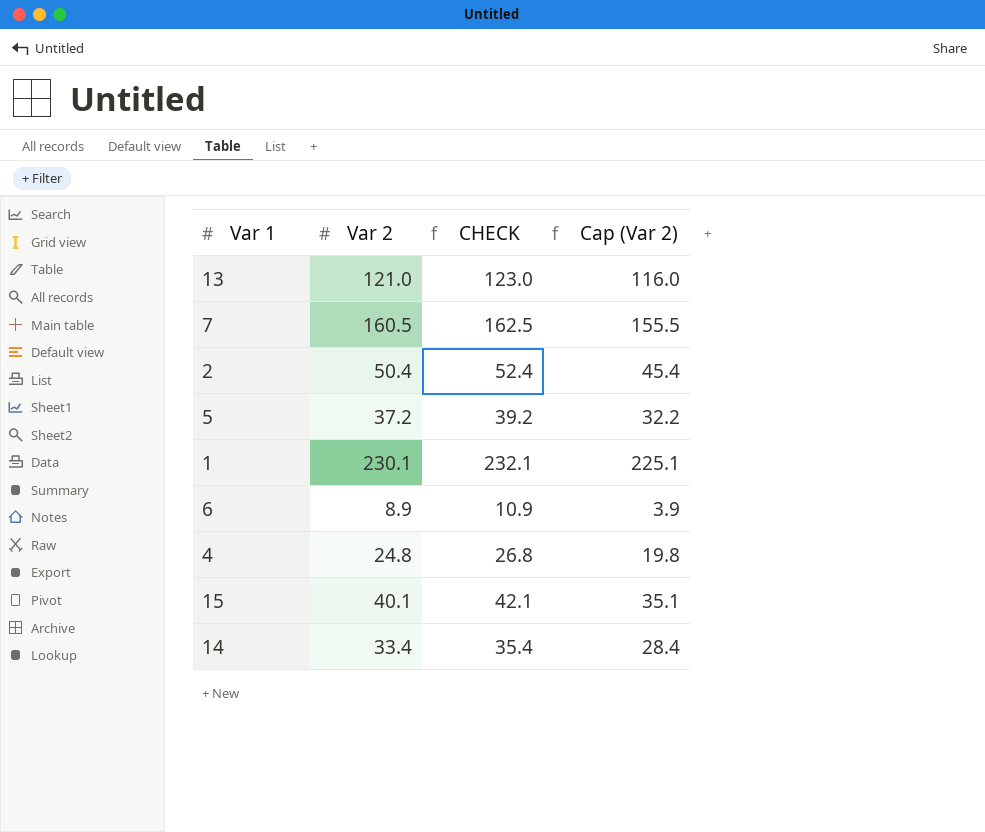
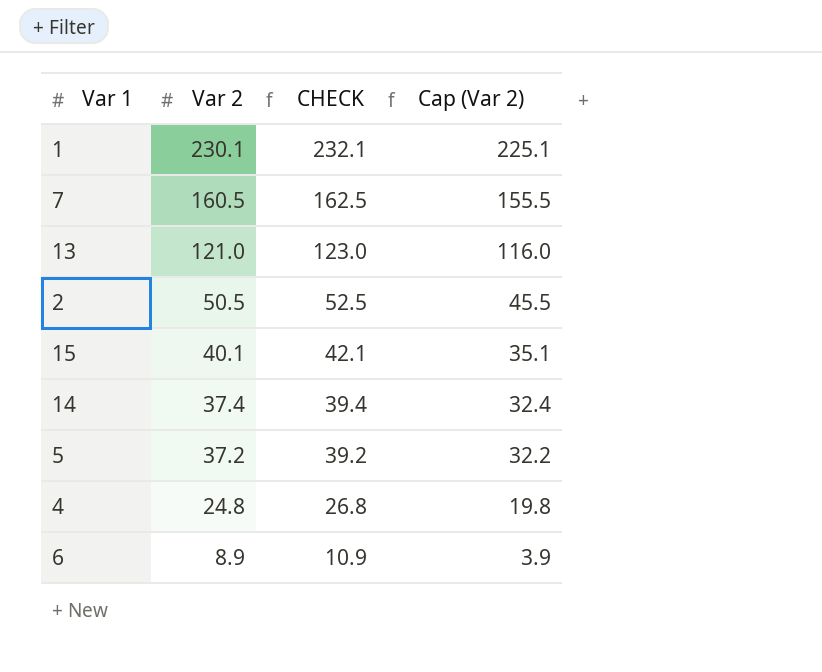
row order: none -> Var 2 descending
2 | Var 2: 50.4 -> 50.5
2 | CHECK: 52.4 -> 52.5
2 | Cap (Var 2): 45.4 -> 45.5
14 | Var 2: 33.4 -> 37.4
14 | CHECK: 35.4 -> 39.4
14 | Cap (Var 2): 28.4 -> 32.4

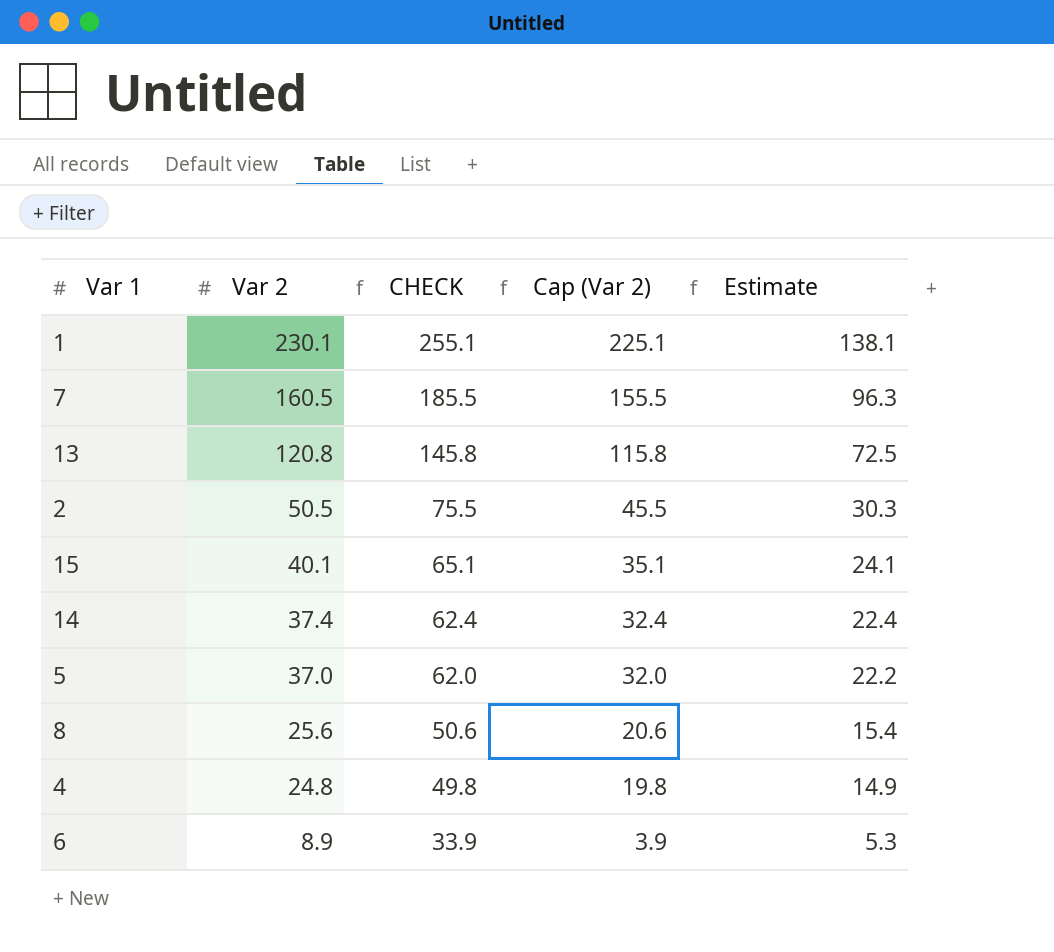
column CHECK | formula: [Var 2] + 2 -> [Var 2] + 25
column Estimate | formula: none -> [Var 2] * 0.6
13 | Var 2: 121.0 -> 120.8
13 | Cap (Var 2): 116.0 -> 115.8
5 | Var 2: 37.2 -> 37.0
5 | Cap (Var 2): 32.2 -> 32.0
row 8: none -> 25.6 | 50.6 | 20.6 | 15.4

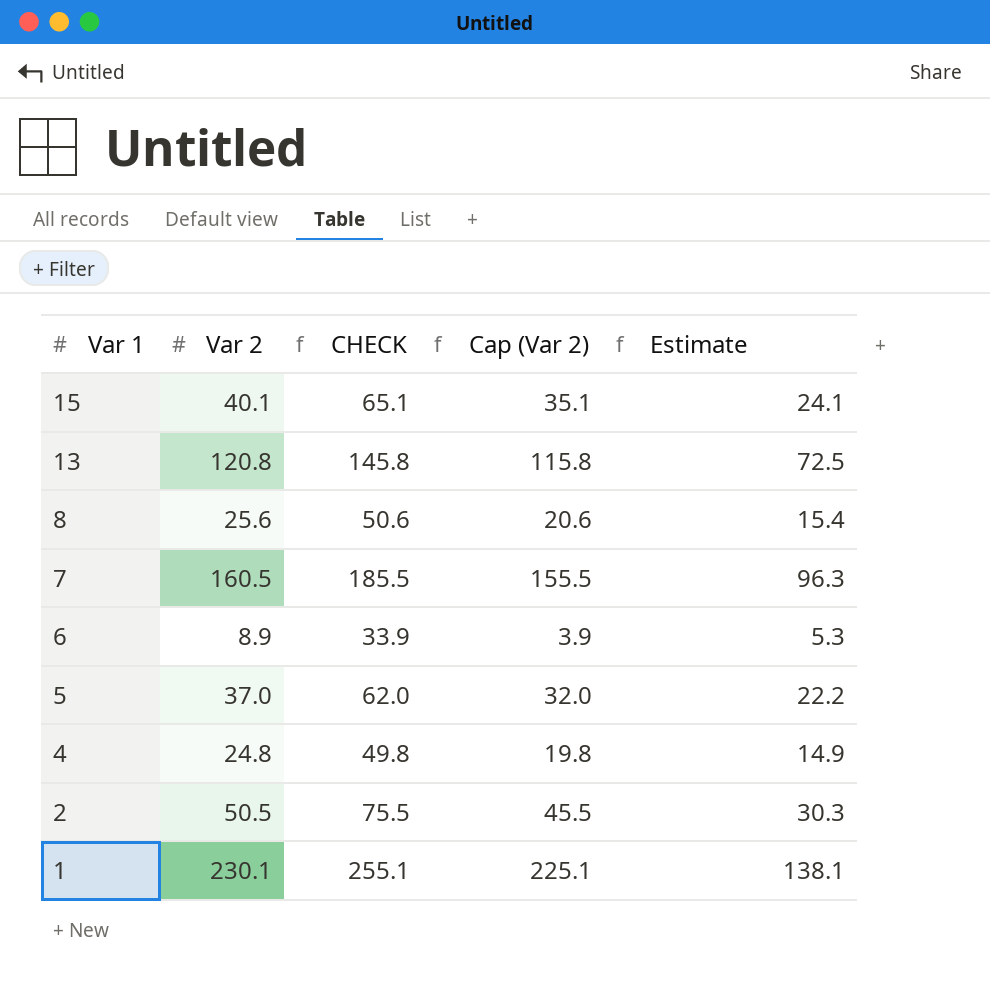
row order: Var 2 descending -> Var 1 descending
row 14: 37.4 | 62.4 | 32.4 | 22.4 -> none

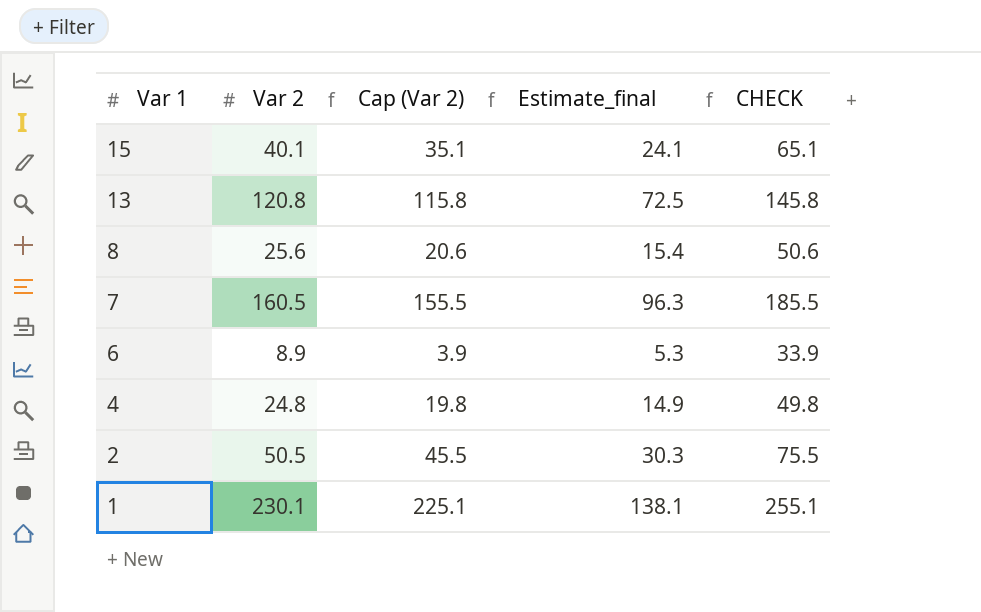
column name: Estimate -> Estimate_final
column CHECK | position: 3 -> 5
row 5: 37.0 | 62.0 | 32.0 | 22.2 -> none

